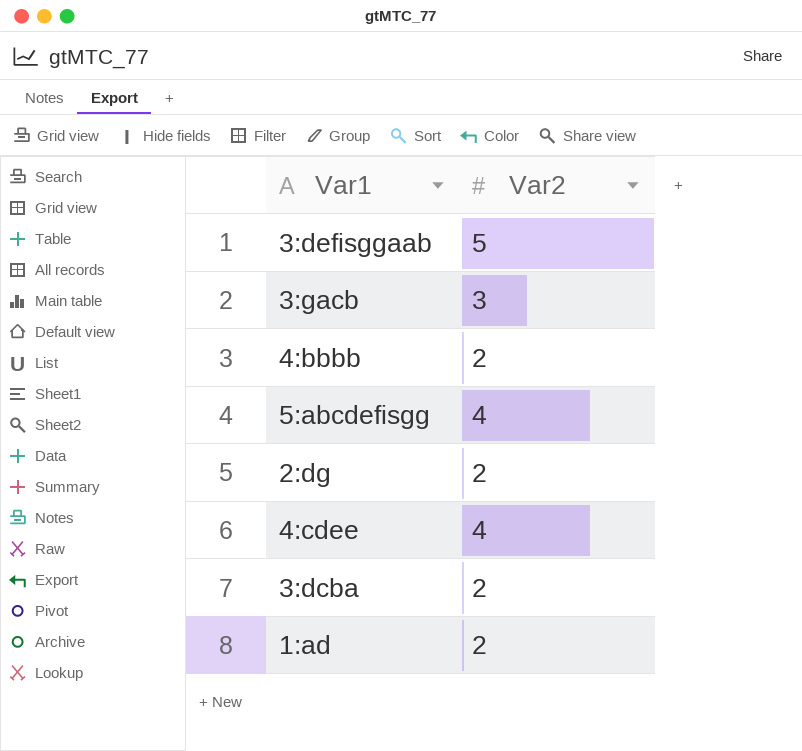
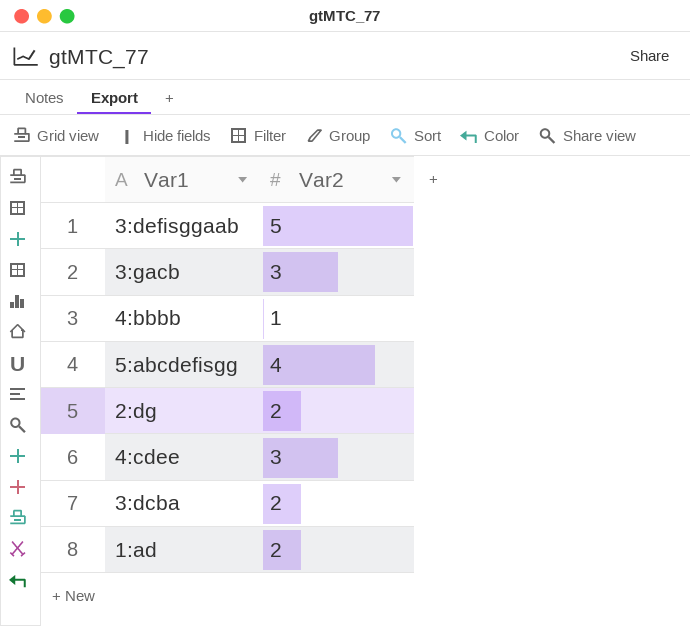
4:bbbb | Var2: 2 -> 1
4:cdee | Var2: 4 -> 3

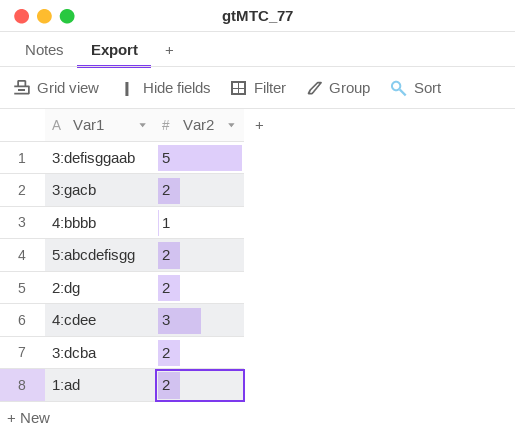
3:gacb | Var2: 3 -> 2
5:abcdefisgg | Var2: 4 -> 2

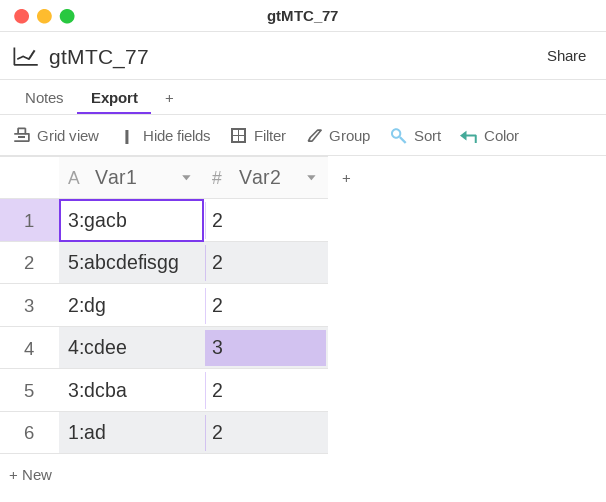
row 3:defisggaab: 5 -> none
row 4:bbbb: 1 -> none

